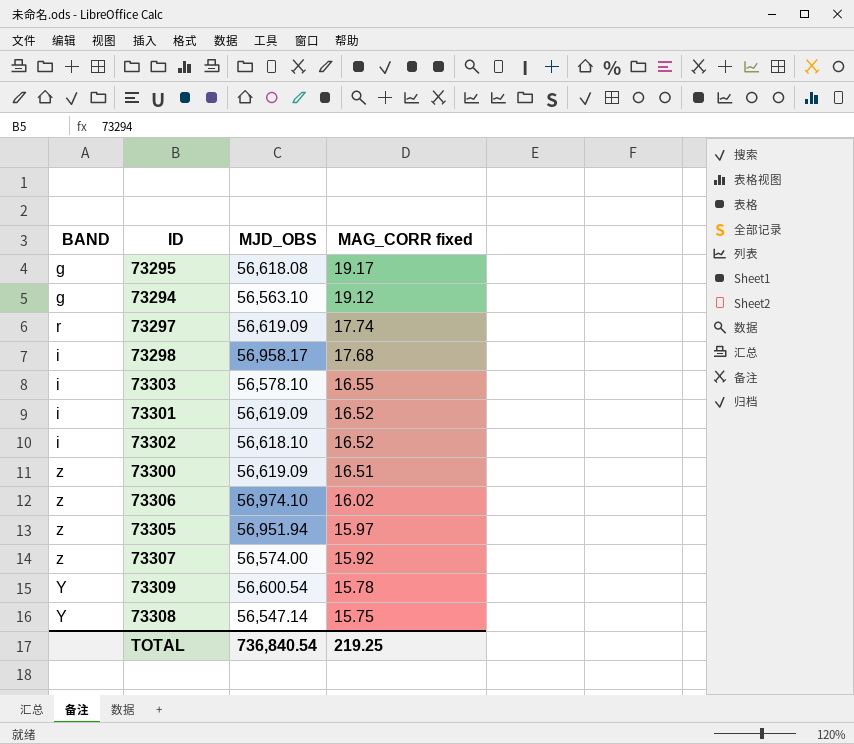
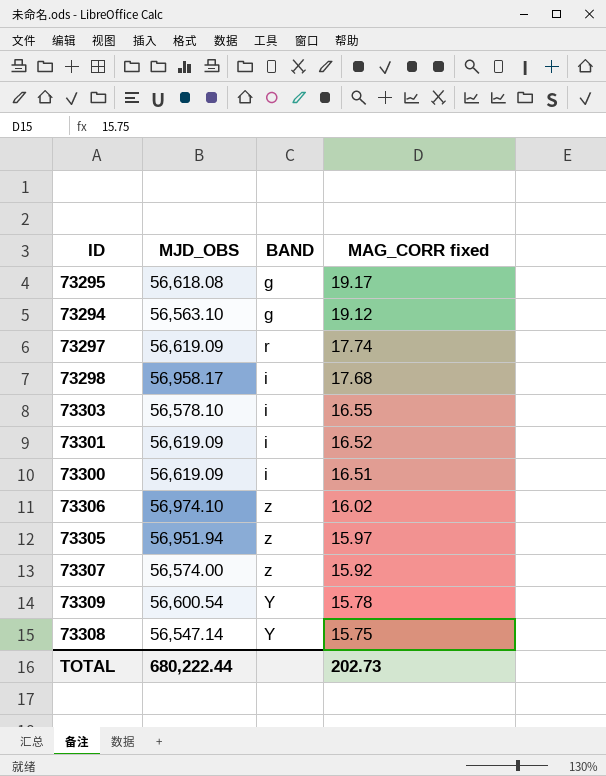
column BAND | position: 1 -> 3
row 73302: i | 56,618.10 | 16.52 -> none
73300 | BAND: z -> i
TOTAL | MJD_OBS: 736,840.54 -> 680,222.44
TOTAL | MAG_CORR fixed: 219.25 -> 202.73

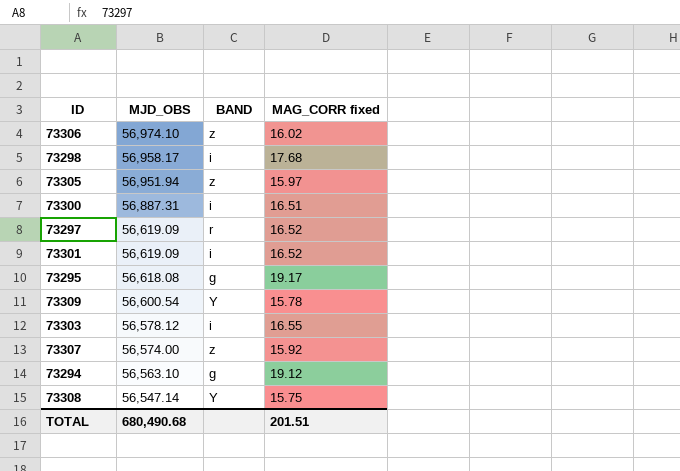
row order: MAG_CORR fixed descending -> MJD_OBS descending
73300 | MJD_OBS: 56,619.09 -> 56,887.31
73297 | MAG_CORR fixed: 17.74 -> 16.52
73303 | MJD_OBS: 56,578.10 -> 56,578.12
TOTAL | MJD_OBS: 680,222.44 -> 680,490.68
TOTAL | MAG_CORR fixed: 202.73 -> 201.51

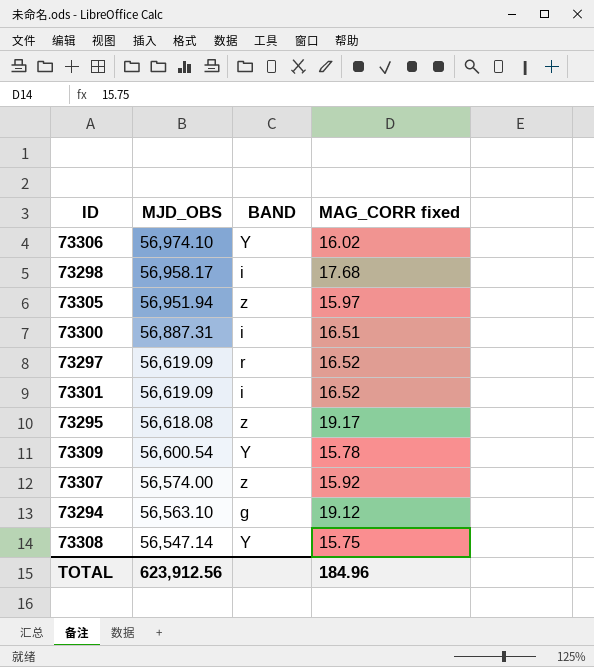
row 73303: 56,578.12 | i | 16.55 -> none
73306 | BAND: z -> Y
73295 | BAND: g -> z
TOTAL | MJD_OBS: 680,490.68 -> 623,912.56
TOTAL | MAG_CORR fixed: 201.51 -> 184.96

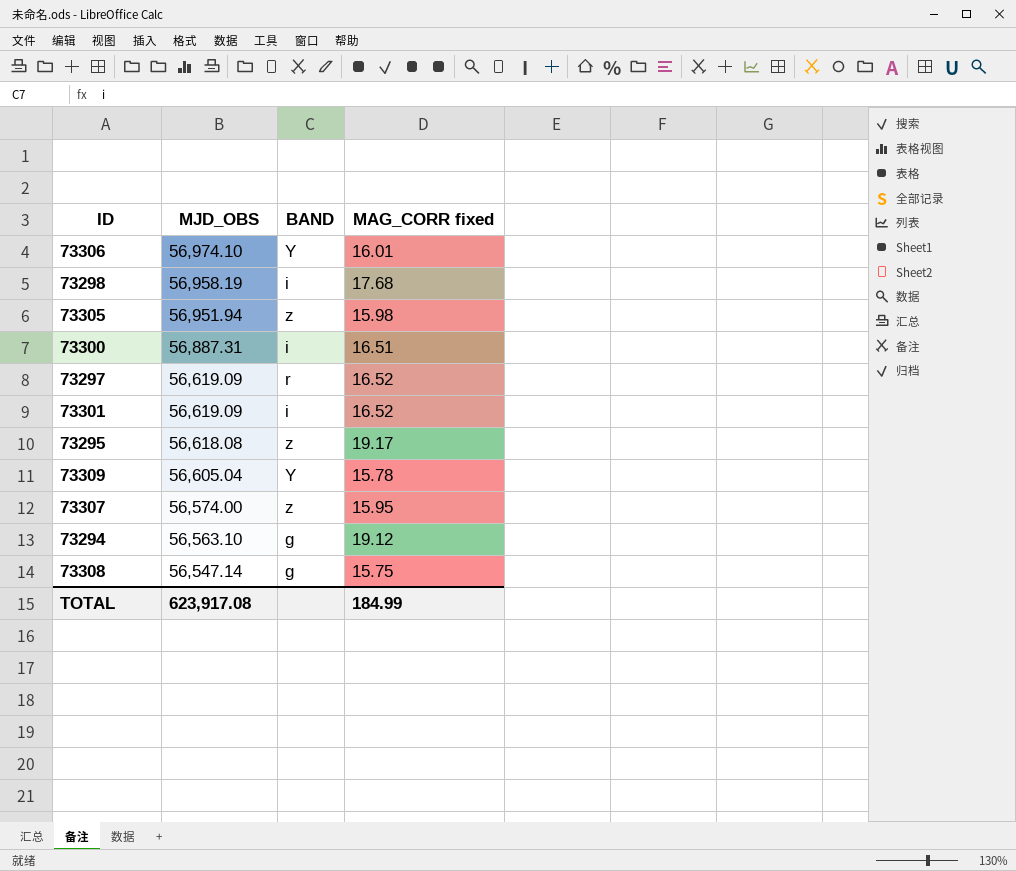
73306 | MAG_CORR fixed: 16.02 -> 16.01
73298 | MJD_OBS: 56,958.17 -> 56,958.19
73305 | MAG_CORR fixed: 15.97 -> 15.98
73309 | MJD_OBS: 56,600.54 -> 56,605.04
73307 | MAG_CORR fixed: 15.92 -> 15.95
73308 | BAND: Y -> g
TOTAL | MJD_OBS: 623,912.56 -> 623,917.08
TOTAL | MAG_CORR fixed: 184.96 -> 184.99

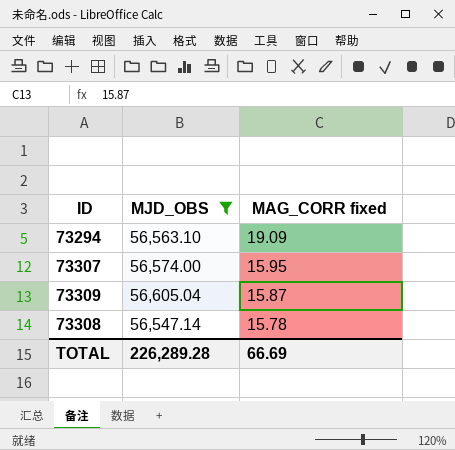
filter: none -> MJD_OBS <= 56,605.04
row order: MJD_OBS descending -> MAG_CORR fixed descending
column BAND | position: 3 -> none
73294 | MAG_CORR fixed: 19.12 -> 19.09
73309 | MAG_CORR fixed: 15.78 -> 15.87
73308 | MAG_CORR fixed: 15.75 -> 15.78
TOTAL | MJD_OBS: 623,917.08 -> 226,289.28
TOTAL | MAG_CORR fixed: 184.99 -> 66.69

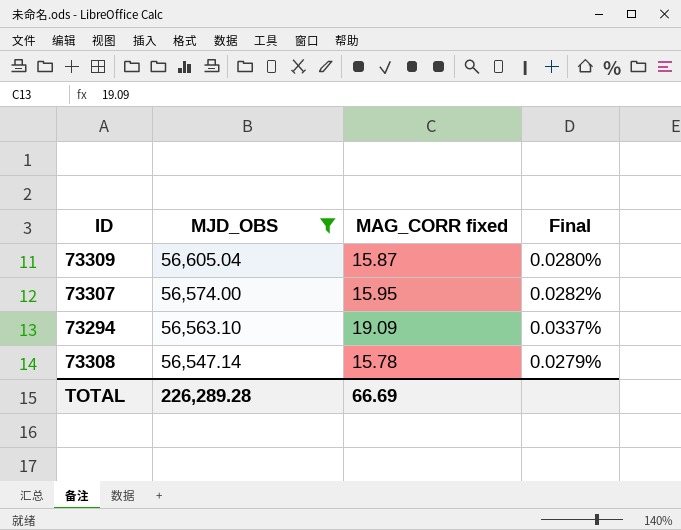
row order: MAG_CORR fixed descending -> MJD_OBS descending
column Final | formula: none -> [MAG_CORR fixed] / [MJD_OBS]

